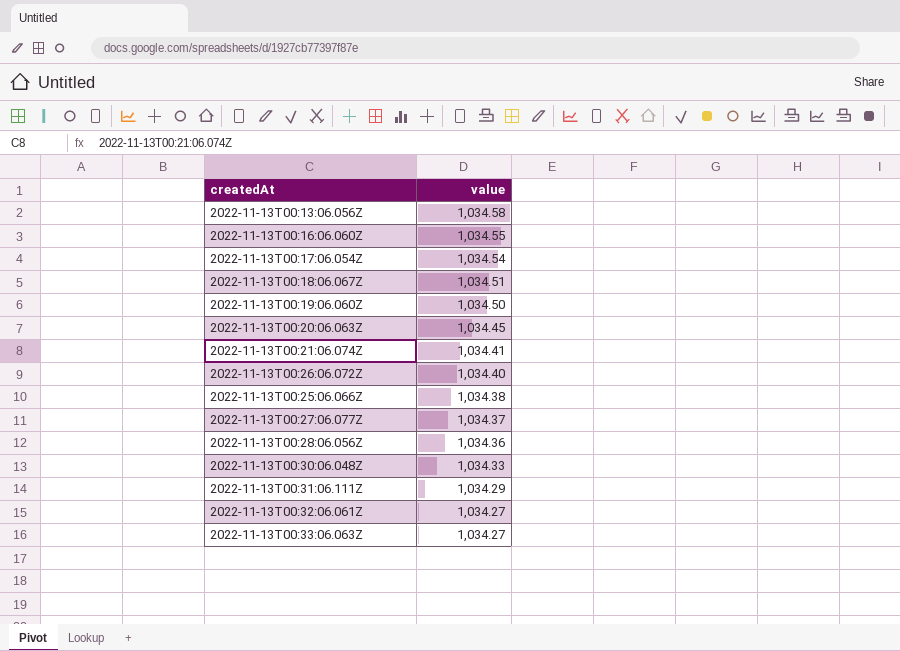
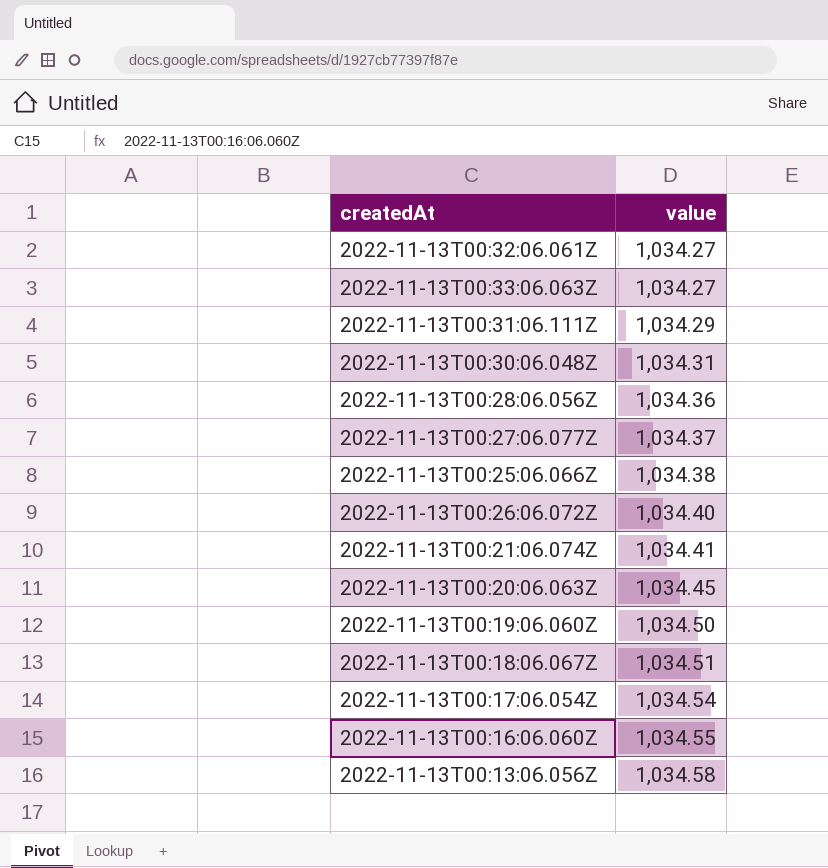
row order: value descending -> value ascending
2022-11-13T00:30:06.048Z | value: 1,034.33 -> 1,034.31

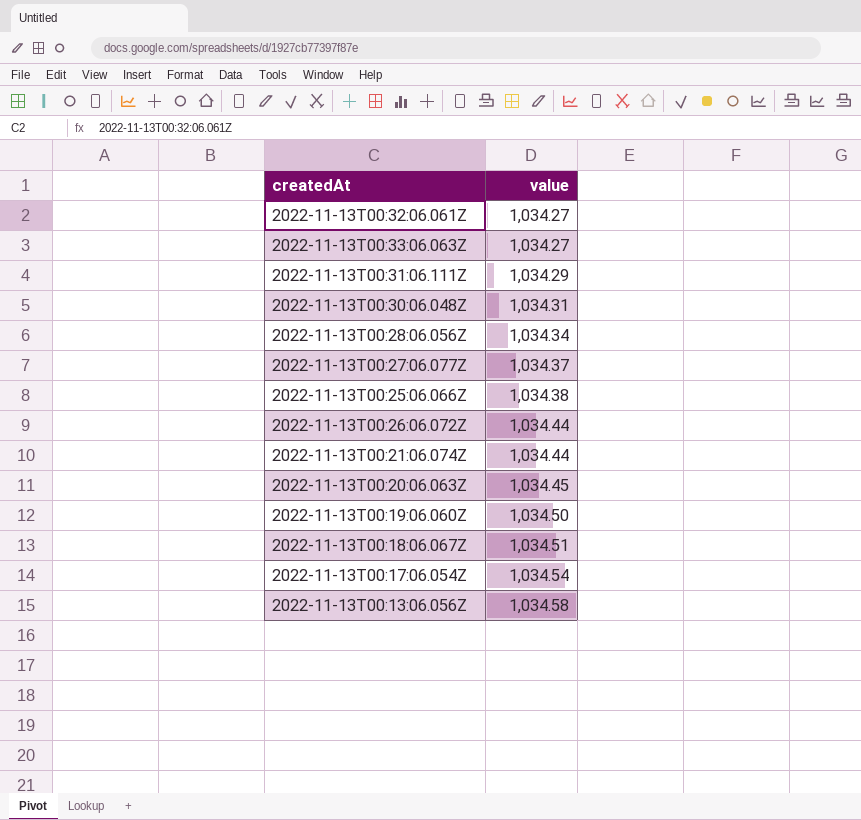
row 2022-11-13T00:16:06.060Z: 1,034.55 -> none
2022-11-13T00:28:06.056Z | value: 1,034.36 -> 1,034.34
2022-11-13T00:26:06.072Z | value: 1,034.40 -> 1,034.44
2022-11-13T00:21:06.074Z | value: 1,034.41 -> 1,034.44

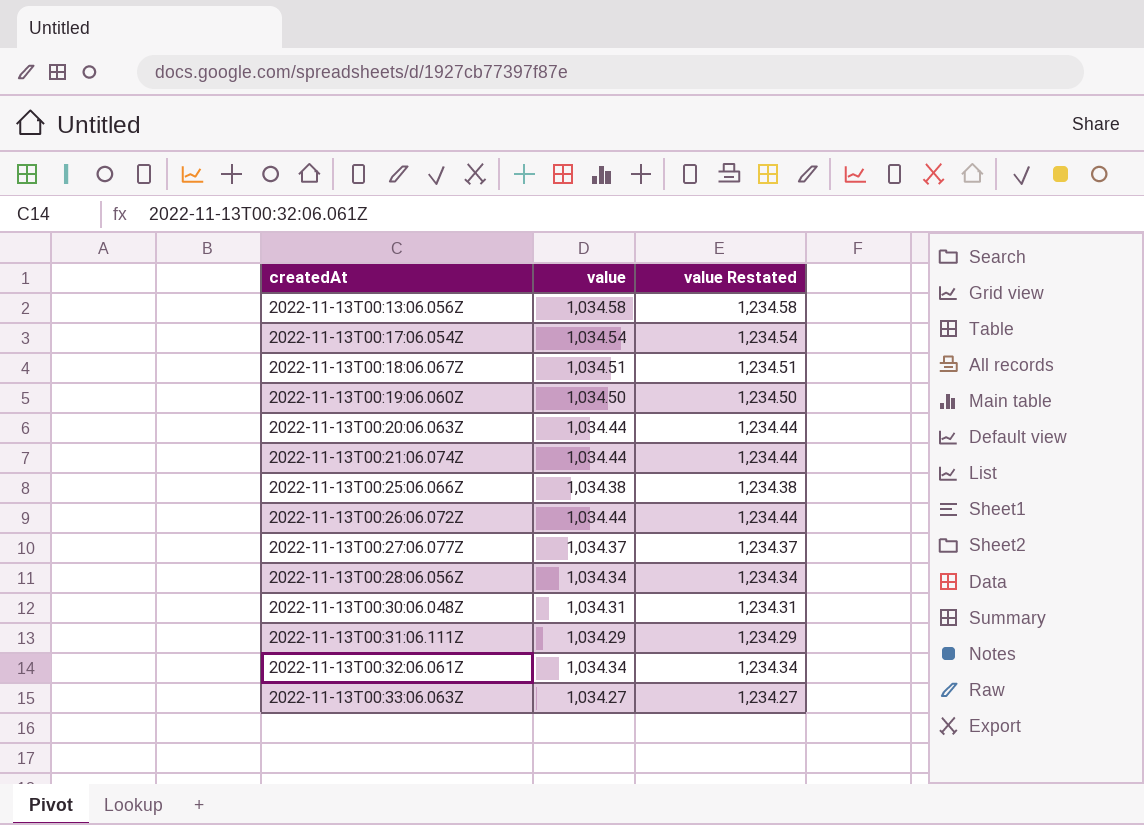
row order: value ascending -> createdAt ascending
column value Restated | formula: none -> [value] + 200
2022-11-13T00:20:06.063Z | value: 1,034.45 -> 1,034.44
2022-11-13T00:32:06.061Z | value: 1,034.27 -> 1,034.34

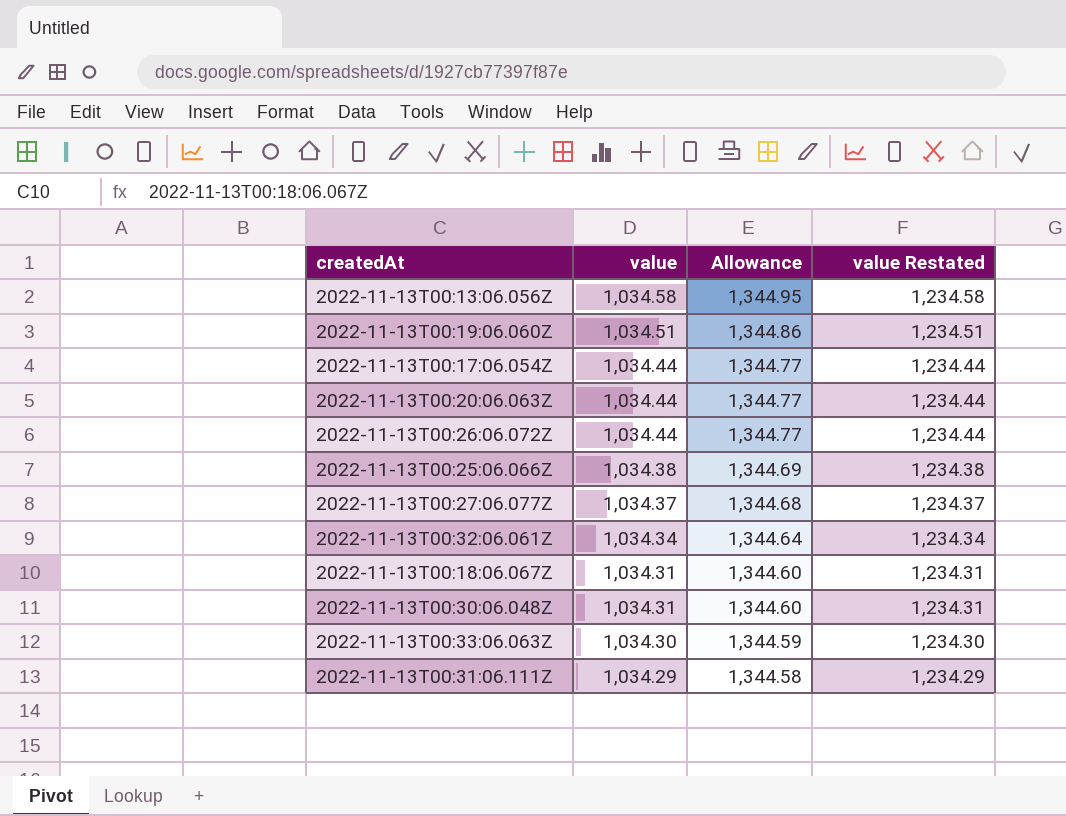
row order: createdAt ascending -> value descending
column Allowance | formula: none -> [value] * 1.3
row 2022-11-13T00:21:06.074Z: 1,034.44 | 1,234.44 -> none
row 2022-11-13T00:28:06.056Z: 1,034.34 | 1,234.34 -> none
2022-11-13T00:19:06.060Z | value: 1,034.50 -> 1,034.51
2022-11-13T00:19:06.060Z | value Restated: 1,234.50 -> 1,234.51
2022-11-13T00:17:06.054Z | value: 1,034.54 -> 1,034.44
2022-11-13T00:17:06.054Z | value Restated: 1,234.54 -> 1,234.44
2022-11-13T00:18:06.067Z | value: 1,034.51 -> 1,034.31
2022-11-13T00:18:06.067Z | value Restated: 1,234.51 -> 1,234.31
2022-11-13T00:33:06.063Z | value: 1,034.27 -> 1,034.30
2022-11-13T00:33:06.063Z | value Restated: 1,234.27 -> 1,234.30

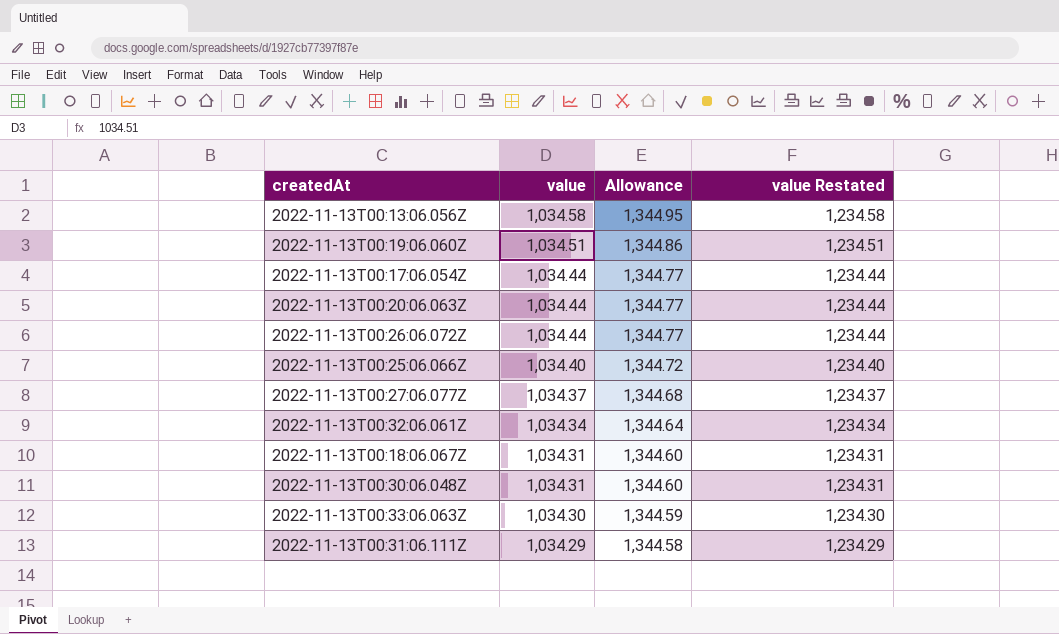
2022-11-13T00:25:06.066Z | value: 1,034.38 -> 1,034.40
2022-11-13T00:25:06.066Z | Allowance: 1,344.69 -> 1,344.72
2022-11-13T00:25:06.066Z | value Restated: 1,234.38 -> 1,234.40

